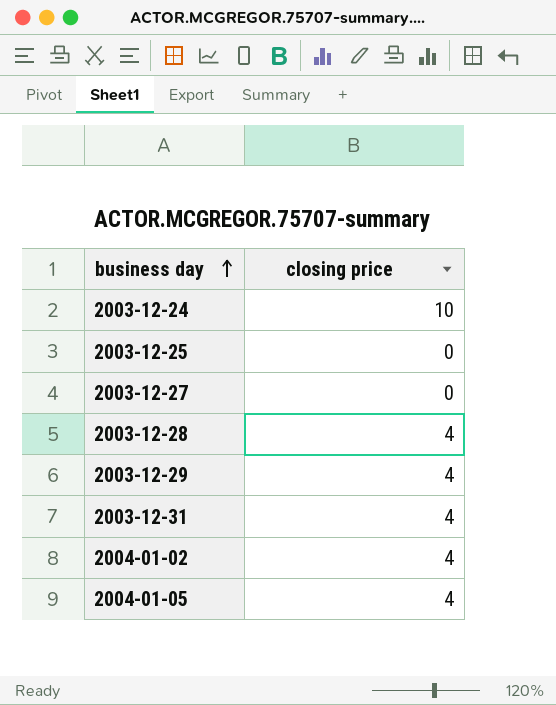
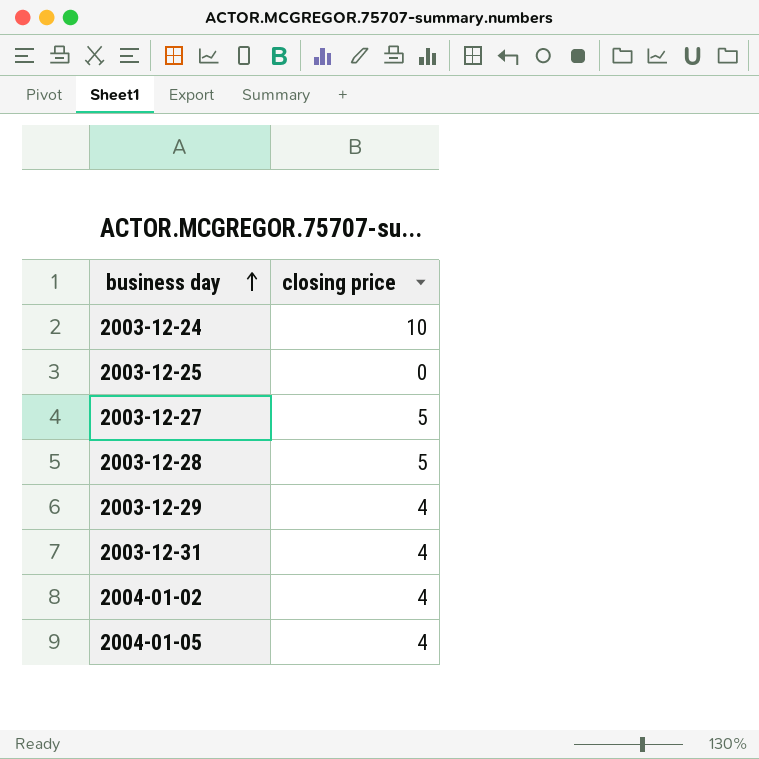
2003-12-27 | closing price: 0 -> 5
2003-12-28 | closing price: 4 -> 5

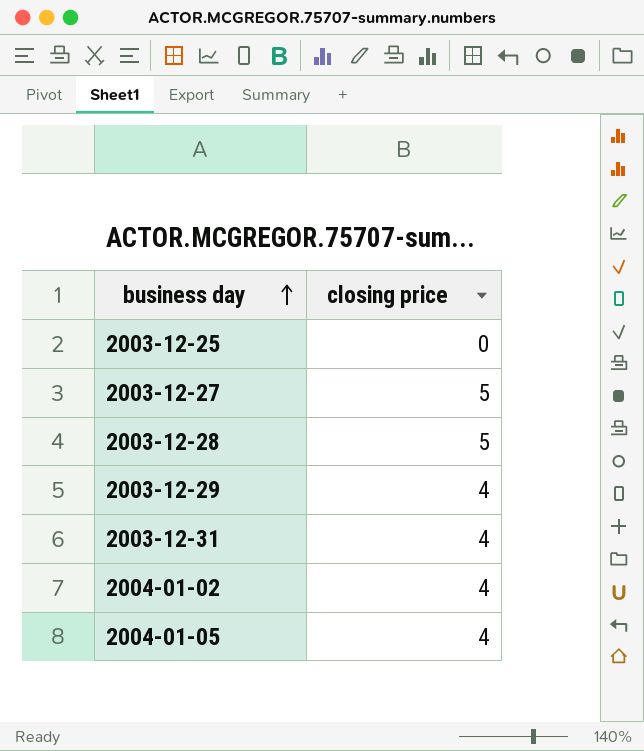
row 2003-12-24: 10 -> none

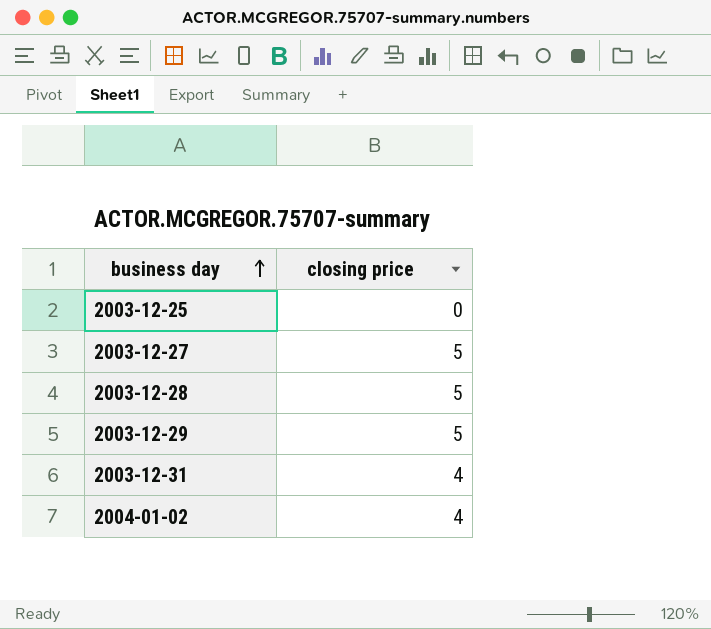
row 2004-01-05: 4 -> none
2003-12-29 | closing price: 4 -> 5

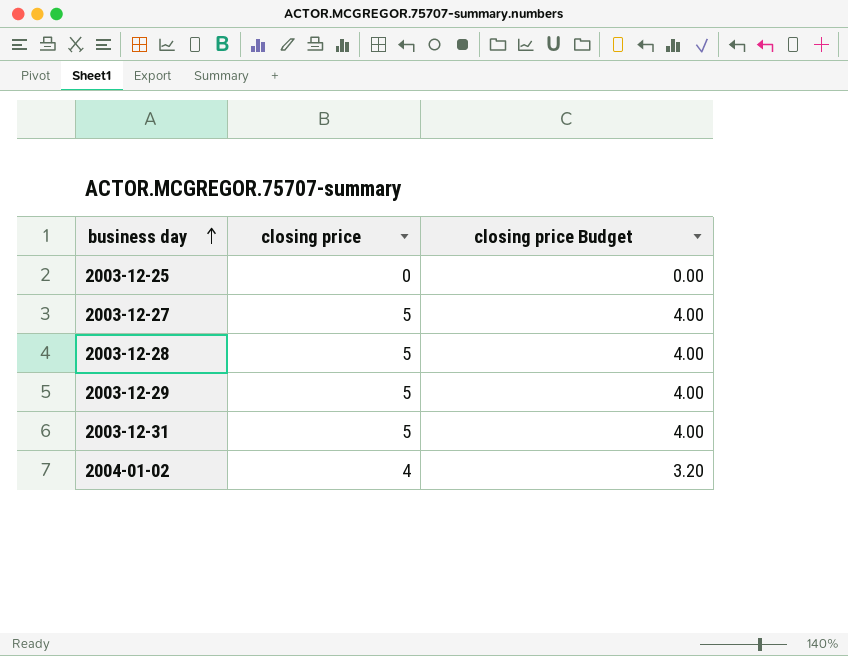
column closing price Budget | formula: none -> [closing price] * 0.8
2003-12-31 | closing price: 4 -> 5

